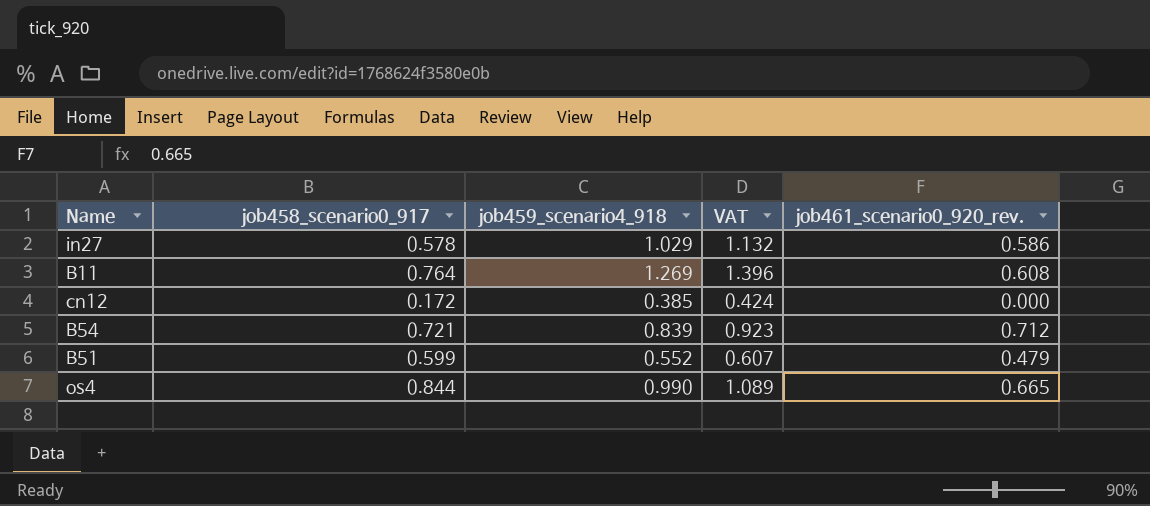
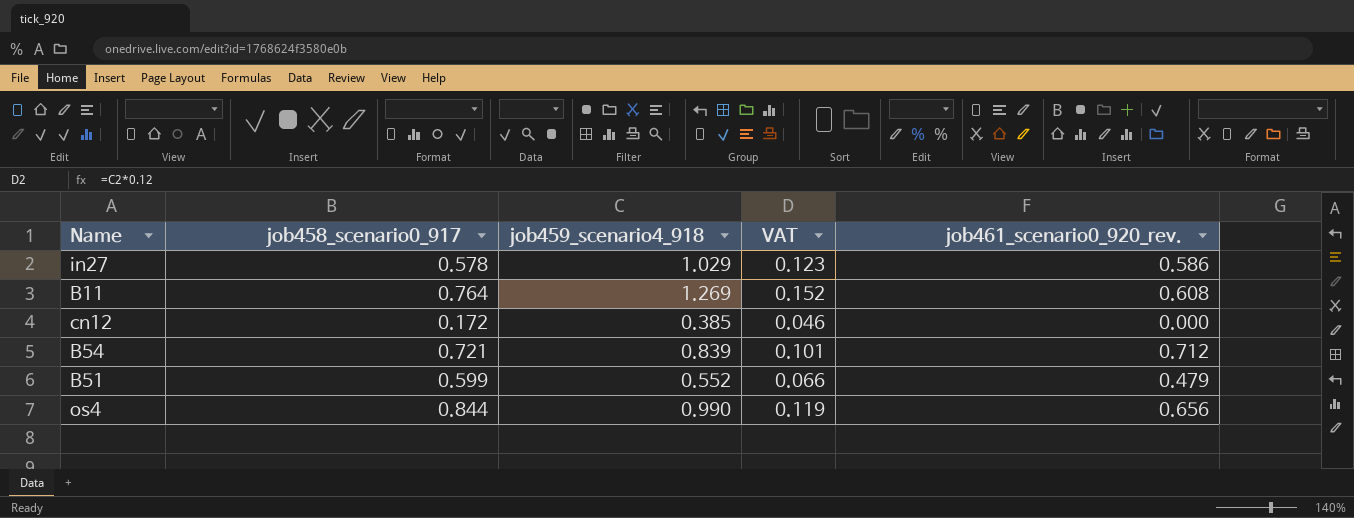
column VAT | formula: [job459_scenario4_918] * 1.1 -> [job459_scenario4_918] * 0.12
os4 | job461_scenario0_920_rev.: 0.665 -> 0.656

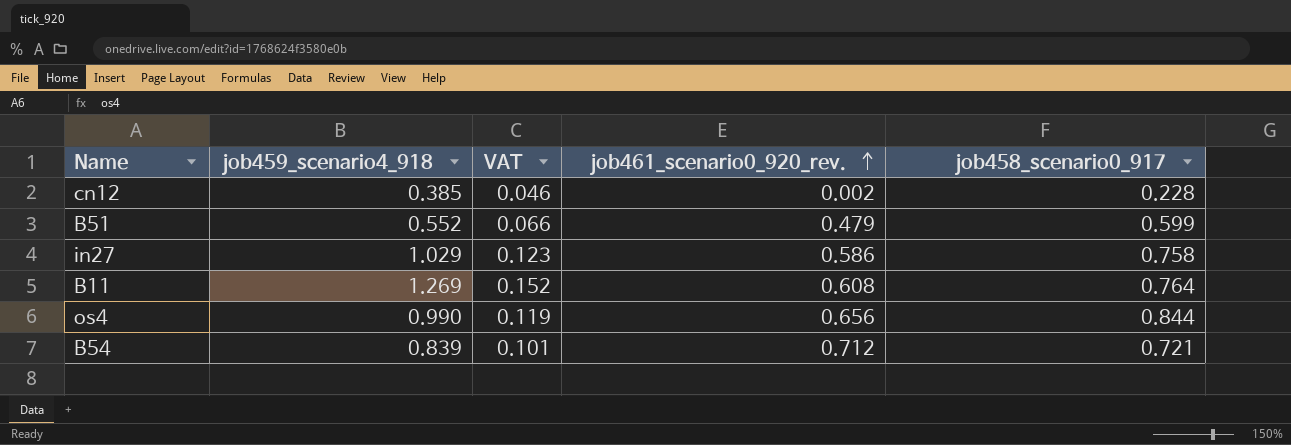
row order: none -> job461_scenario0_920_rev. ascending
column job458_scenario0_917 | position: 2 -> 5
cn12 | job461_scenario0_920_rev.: 0.000 -> 0.002
cn12 | job458_scenario0_917: 0.172 -> 0.228
in27 | job458_scenario0_917: 0.578 -> 0.758

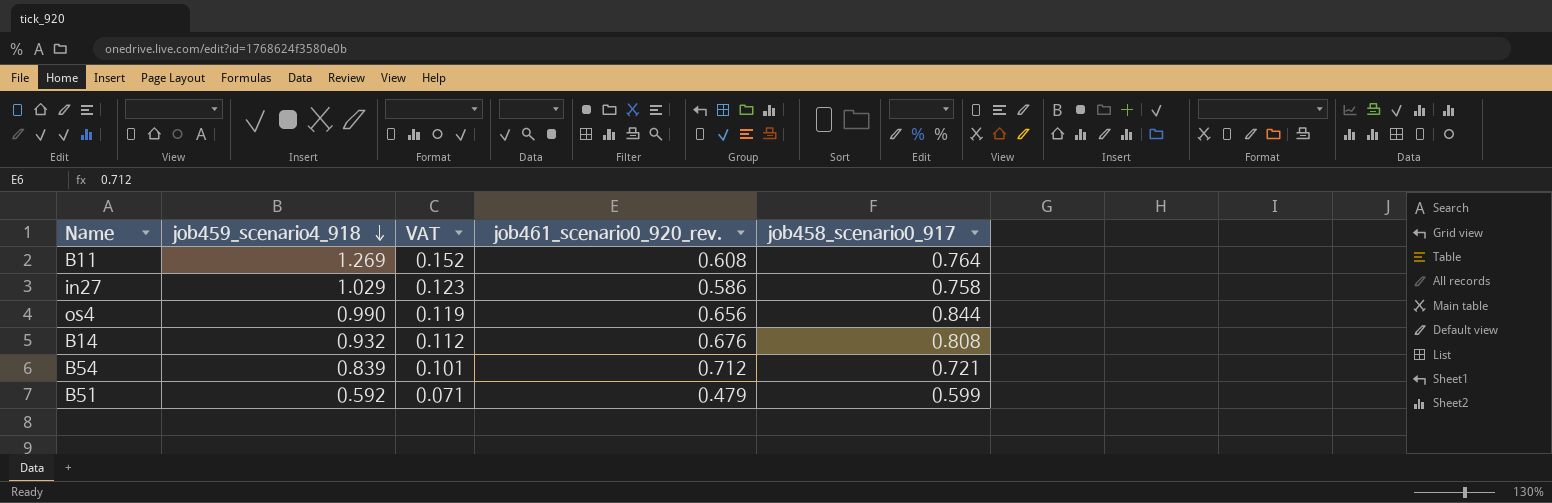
row order: job461_scenario0_920_rev. ascending -> job459_scenario4_918 descending
row cn12: 0.385 | 0.046 | 0.002 | 0.228 -> none
row B14: none -> 0.932 | 0.112 | 0.676 | 0.808
B51 | job459_scenario4_918: 0.552 -> 0.592
B51 | VAT: 0.066 -> 0.071

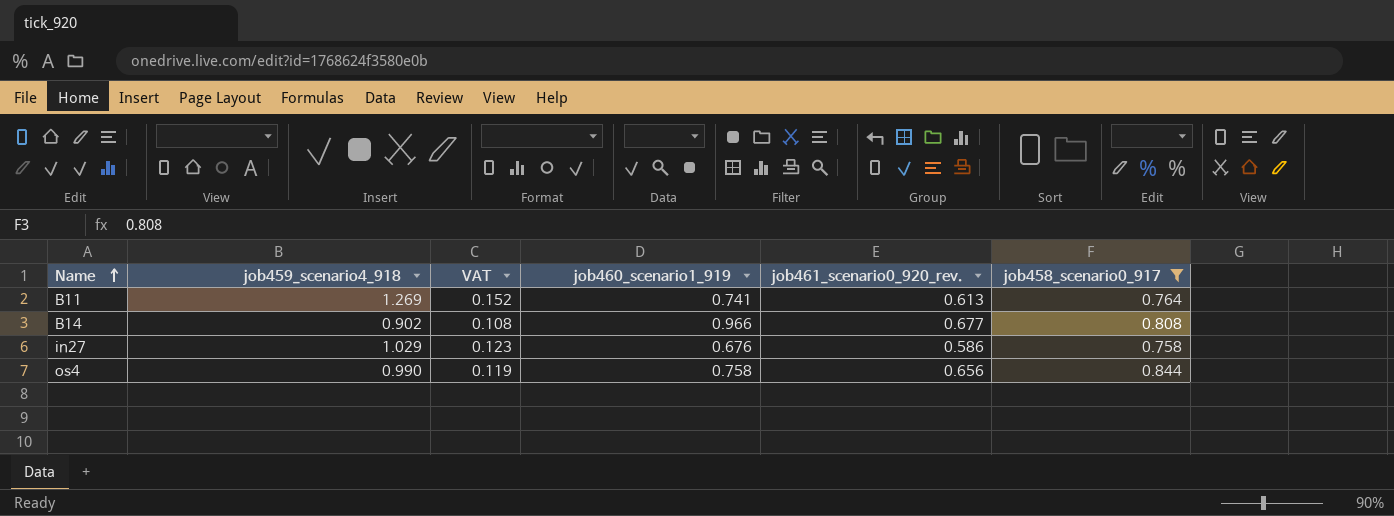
filter: none -> job458_scenario0_917 >= 0.758
row order: job459_scenario4_918 descending -> Name ascending
column job460_scenario1_919 | position: none -> 4
B11 | job461_scenario0_920_rev.: 0.608 -> 0.613
B14 | job459_scenario4_918: 0.932 -> 0.902
B14 | VAT: 0.112 -> 0.108
B14 | job461_scenario0_920_rev.: 0.676 -> 0.677

